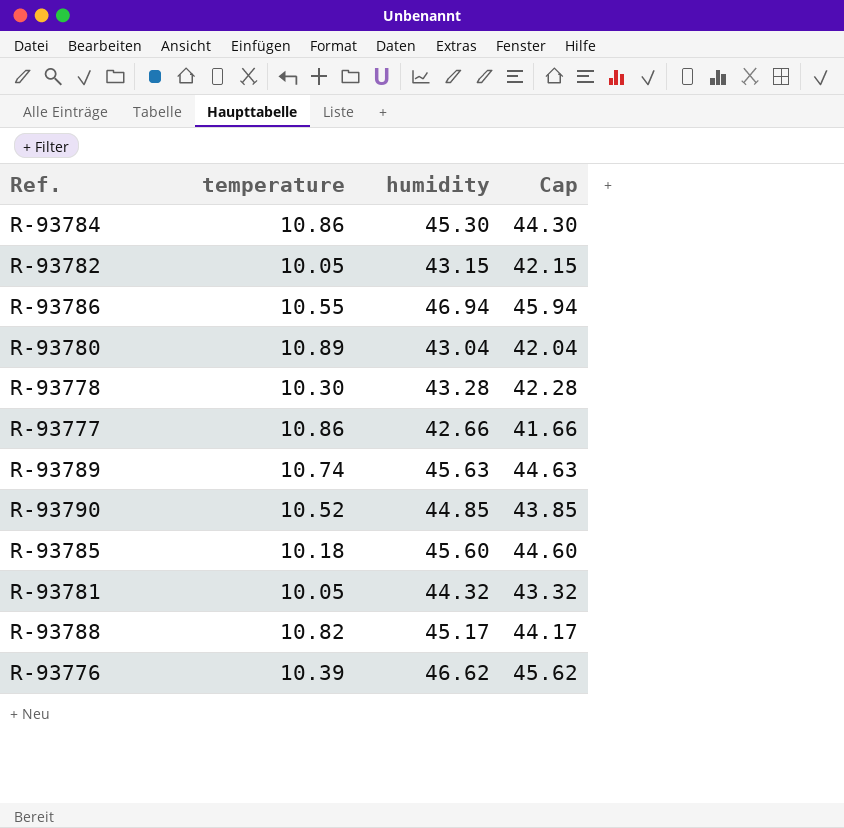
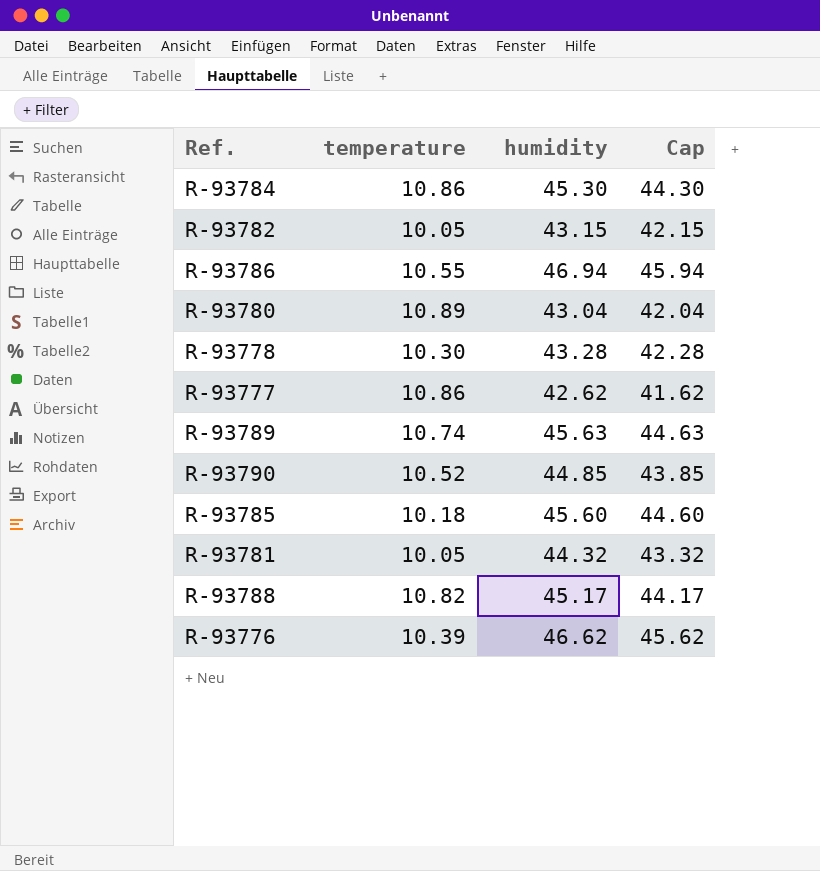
R-93777 | humidity: 42.66 -> 42.62
R-93777 | Cap: 41.66 -> 41.62

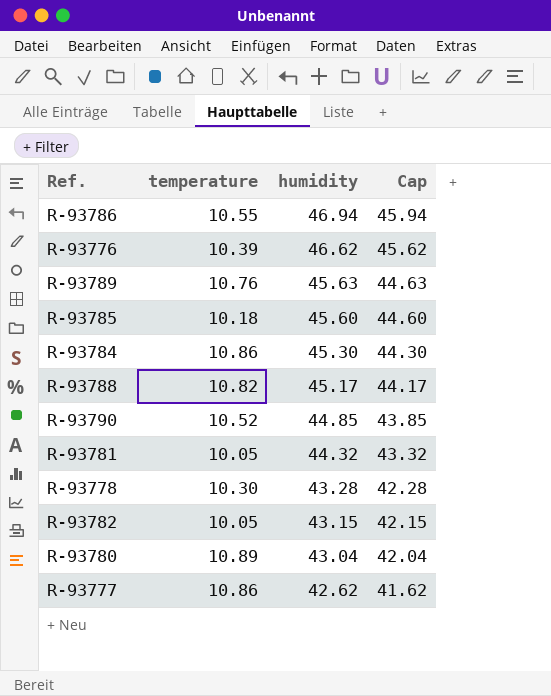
row order: none -> humidity descending
R-93789 | temperature: 10.74 -> 10.76

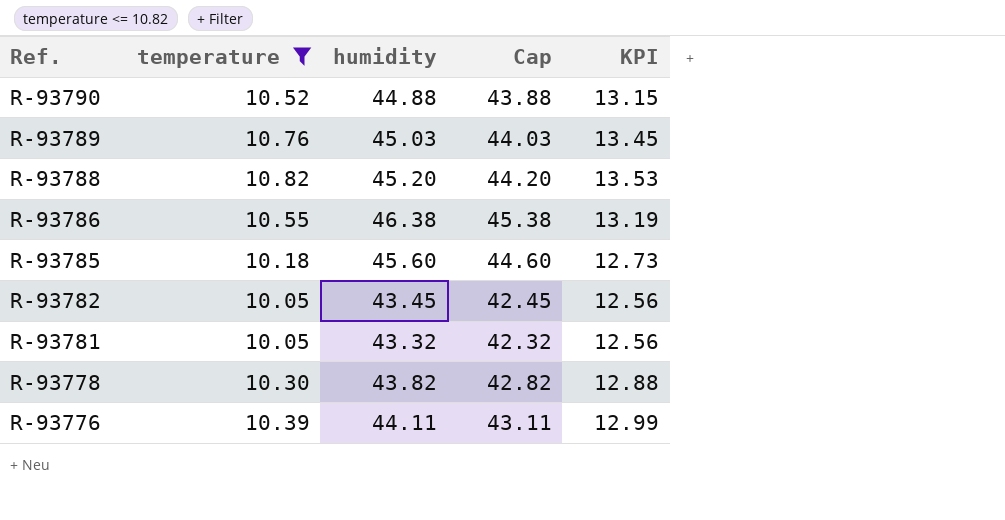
filter: none -> temperature <= 10.82
row order: humidity descending -> Ref. descending
column KPI | formula: none -> [temperature] * 1.25
R-93790 | humidity: 44.85 -> 44.88
R-93790 | Cap: 43.85 -> 43.88
R-93789 | humidity: 45.63 -> 45.03
R-93789 | Cap: 44.63 -> 44.03
R-93788 | humidity: 45.17 -> 45.20
R-93788 | Cap: 44.17 -> 44.20
R-93786 | humidity: 46.94 -> 46.38
R-93786 | Cap: 45.94 -> 45.38
R-93782 | humidity: 43.15 -> 43.45
R-93782 | Cap: 42.15 -> 42.45
R-93781 | humidity: 44.32 -> 43.32
R-93781 | Cap: 43.32 -> 42.32
R-93778 | humidity: 43.28 -> 43.82
R-93778 | Cap: 42.28 -> 42.82
R-93776 | humidity: 46.62 -> 44.11
R-93776 | Cap: 45.62 -> 43.11

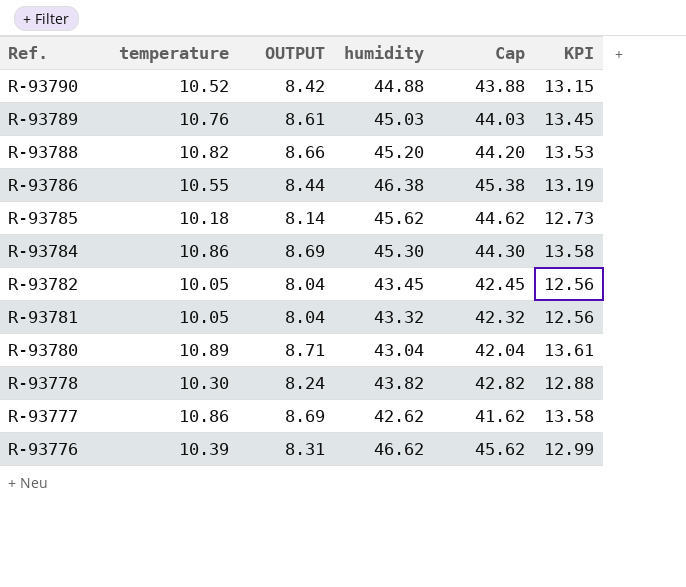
filter: temperature <= 10.82 -> none
column OUTPUT | formula: none -> [temperature] * 0.8
R-93785 | humidity: 45.60 -> 45.62
R-93785 | Cap: 44.60 -> 44.62
R-93776 | humidity: 44.11 -> 46.62
R-93776 | Cap: 43.11 -> 45.62

